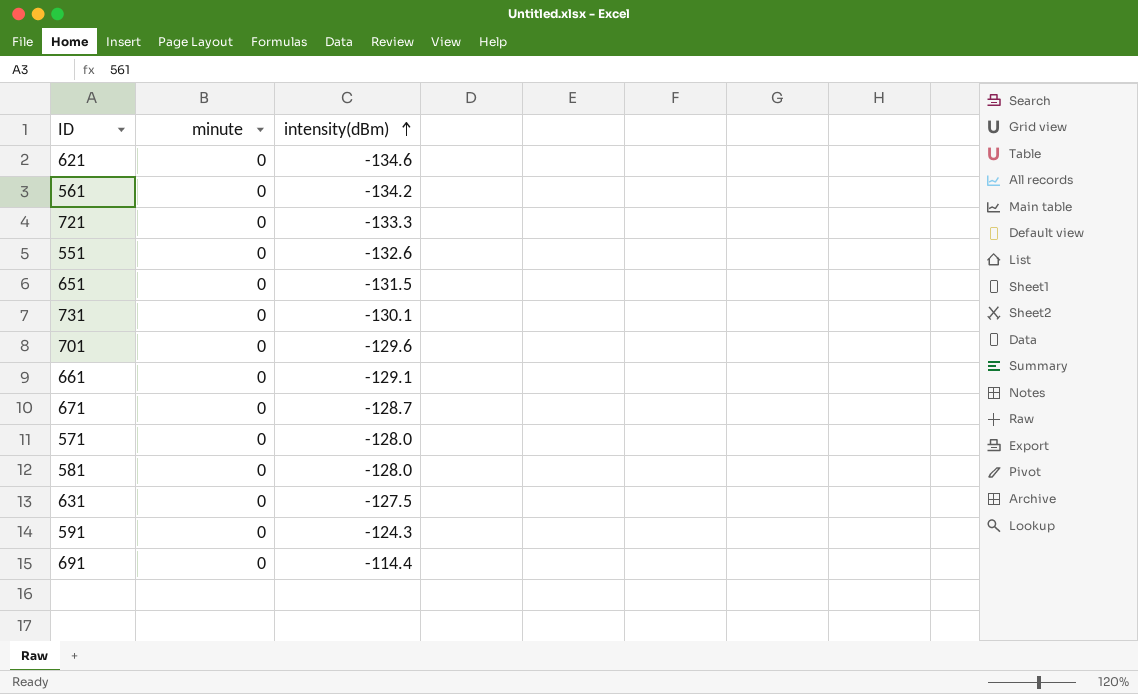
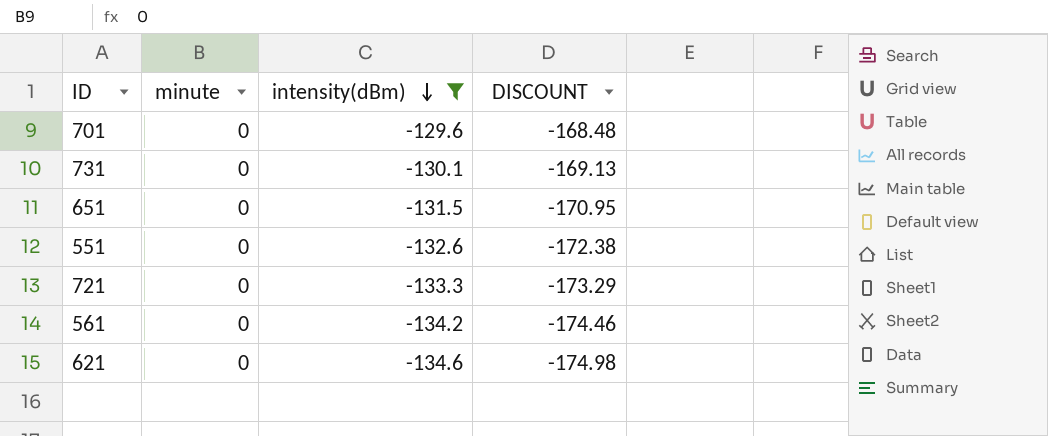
filter: none -> intensity(dBm) <= -129.6
row order: intensity(dBm) ascending -> intensity(dBm) descending
column DISCOUNT | formula: none -> [intensity(dBm)] * 1.3

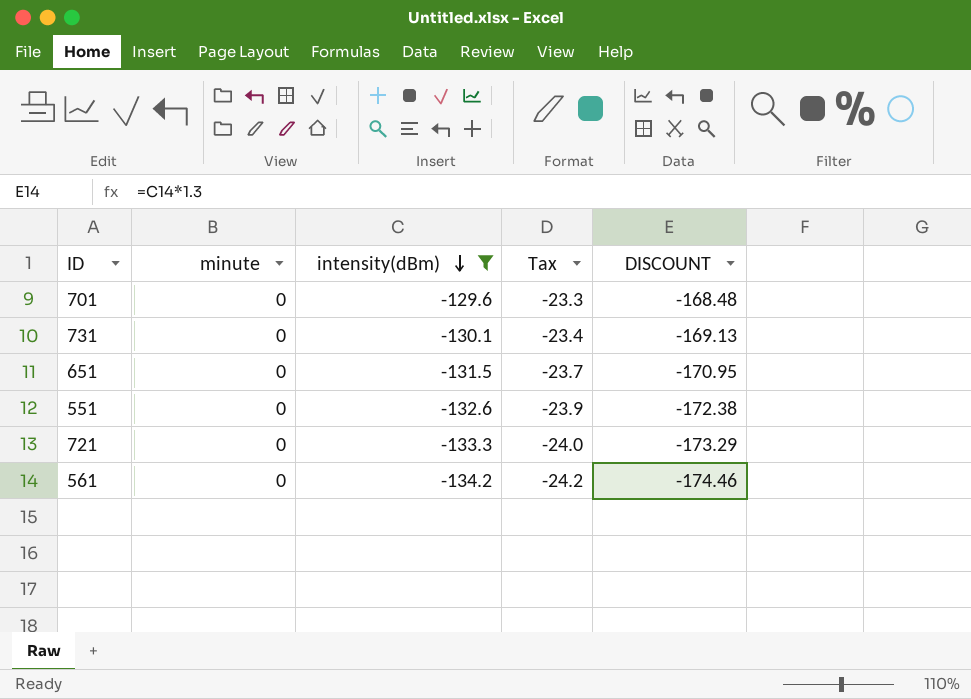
column Tax | formula: none -> [intensity(dBm)] * 0.18
row 621: 0 | -134.6 | -174.98 -> none

